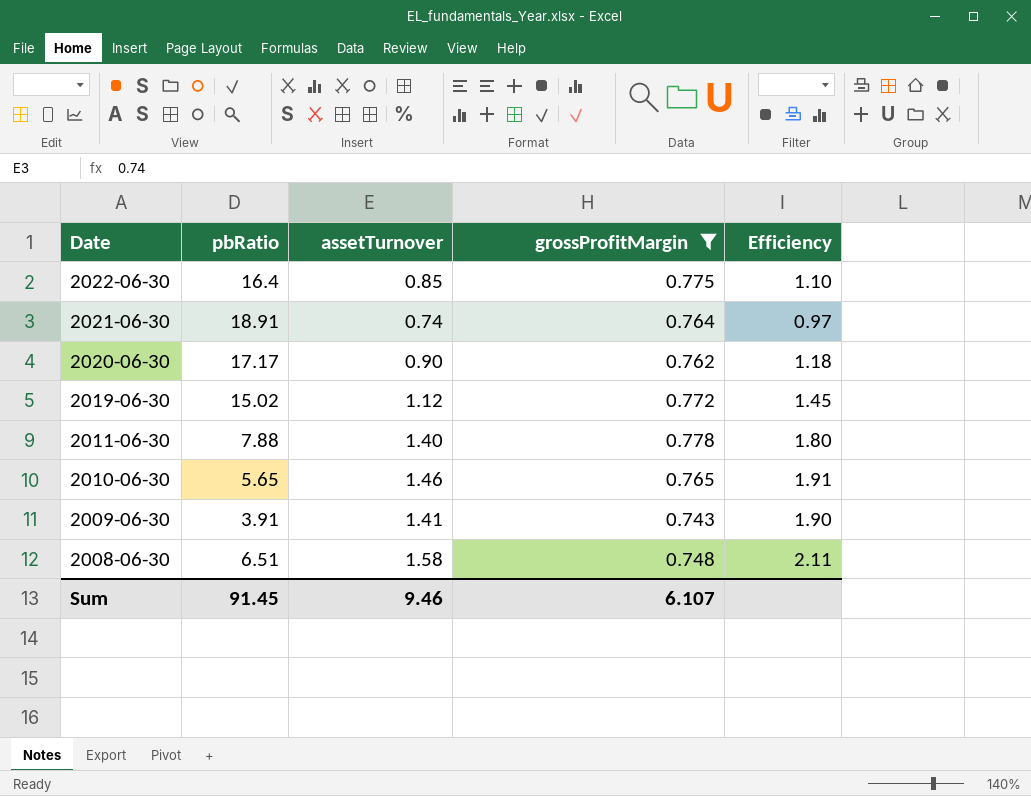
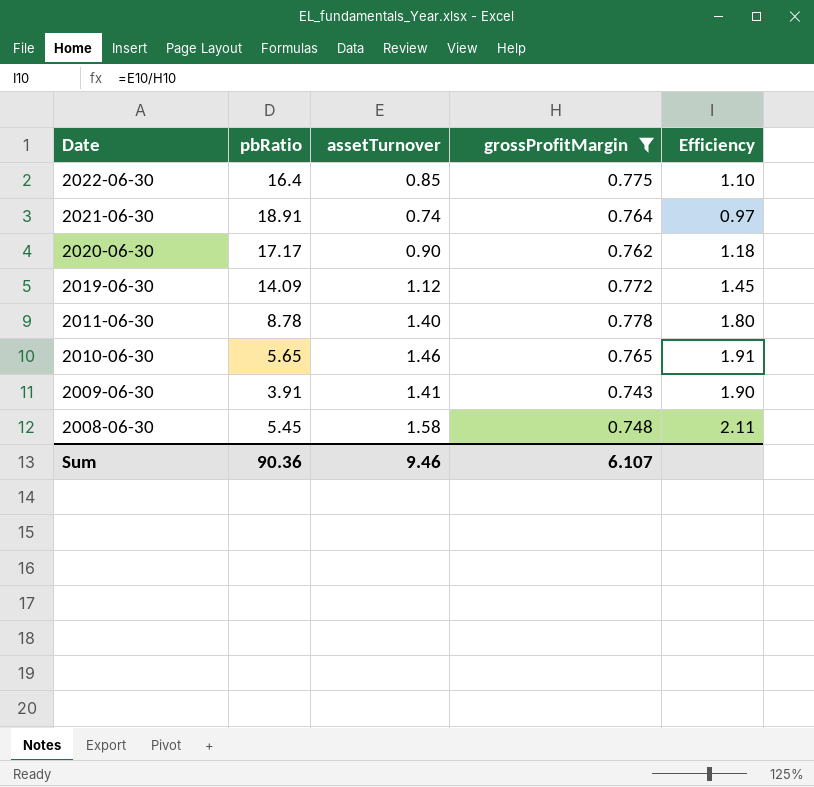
2019-06-30 | pbRatio: 15.02 -> 14.09
2011-06-30 | pbRatio: 7.88 -> 8.78
2008-06-30 | pbRatio: 6.51 -> 5.45
Sum | pbRatio: 91.45 -> 90.36

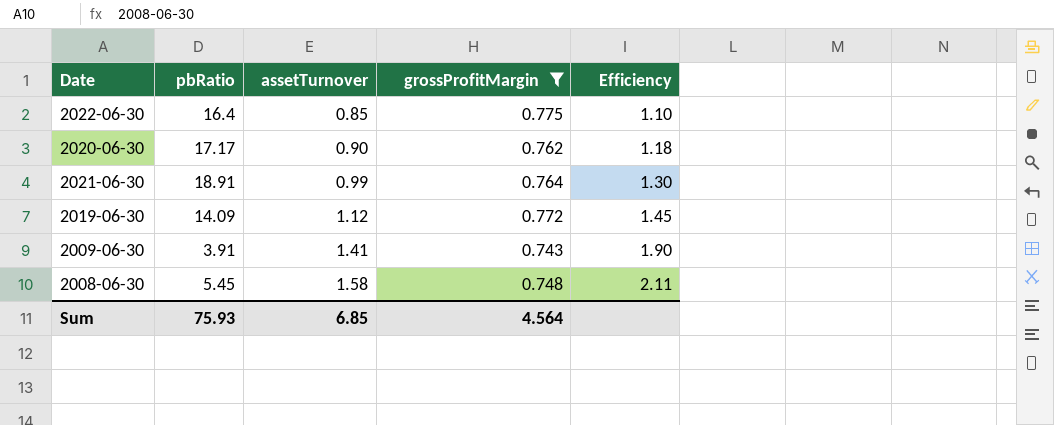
row order: Date descending -> assetTurnover ascending
row 2011-06-30: 8.78 | 1.40 | 0.778 | 1.80 -> none
row 2010-06-30: 5.65 | 1.46 | 0.765 | 1.91 -> none
2021-06-30 | assetTurnover: 0.74 -> 0.99
2021-06-30 | Efficiency: 0.97 -> 1.30
Sum | pbRatio: 90.36 -> 75.93
Sum | assetTurnover: 9.46 -> 6.85
Sum | grossProfitMargin: 6.107 -> 4.564

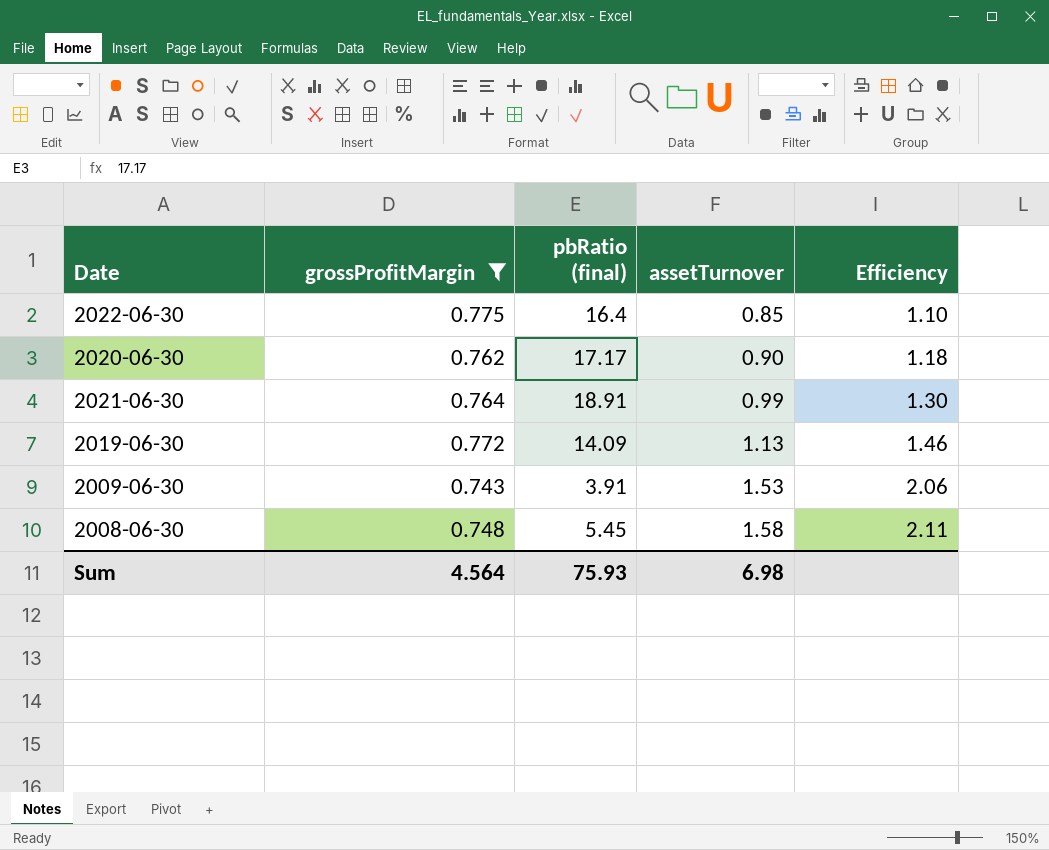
column grossProfitMargin | position: 4 -> 2
column name: pbRatio -> pbRatio (final)
2019-06-30 | assetTurnover: 1.12 -> 1.13
2019-06-30 | Efficiency: 1.45 -> 1.46
2009-06-30 | assetTurnover: 1.41 -> 1.53
2009-06-30 | Efficiency: 1.90 -> 2.06
Sum | assetTurnover: 6.85 -> 6.98

